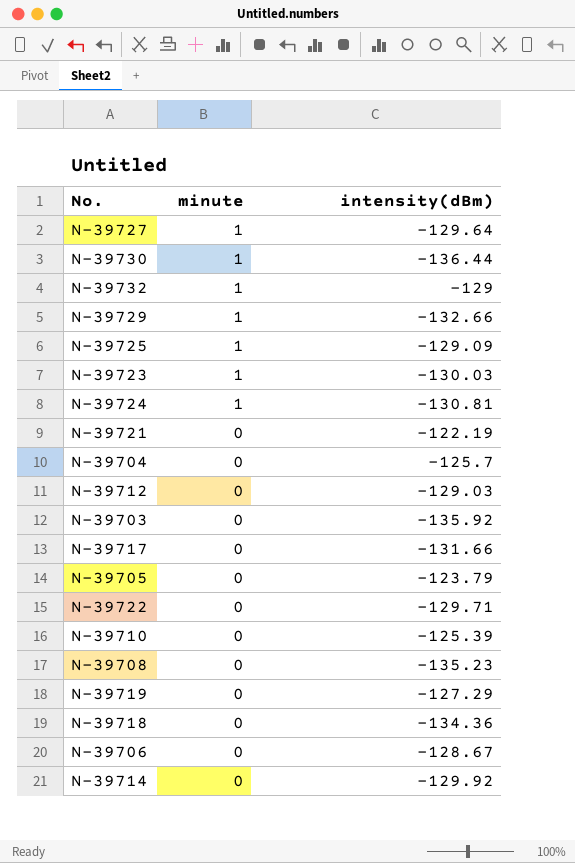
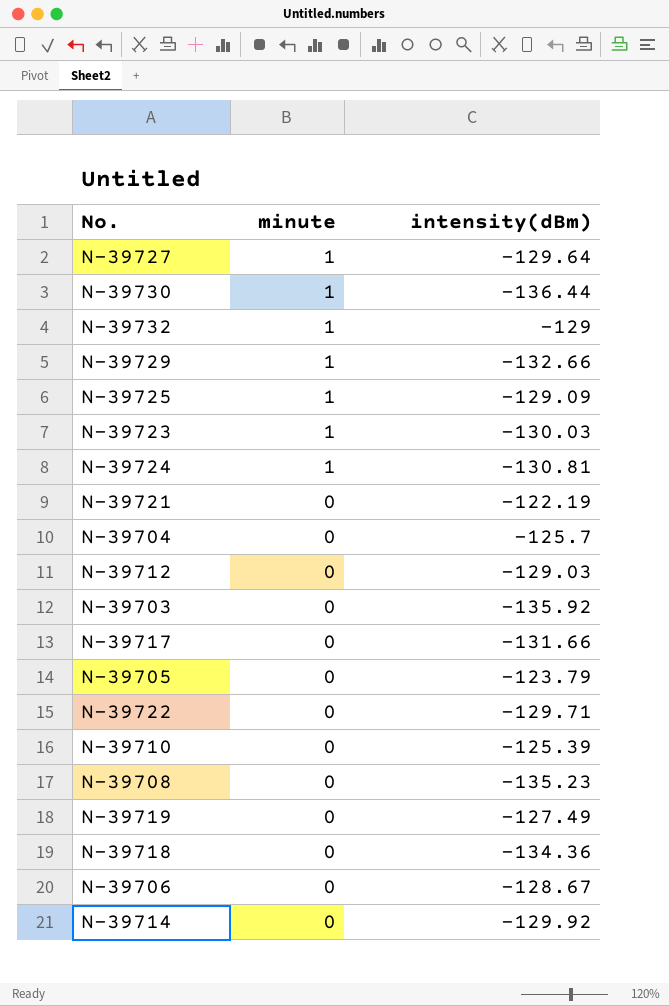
N-39719 | intensity(dBm): -127.29 -> -127.49

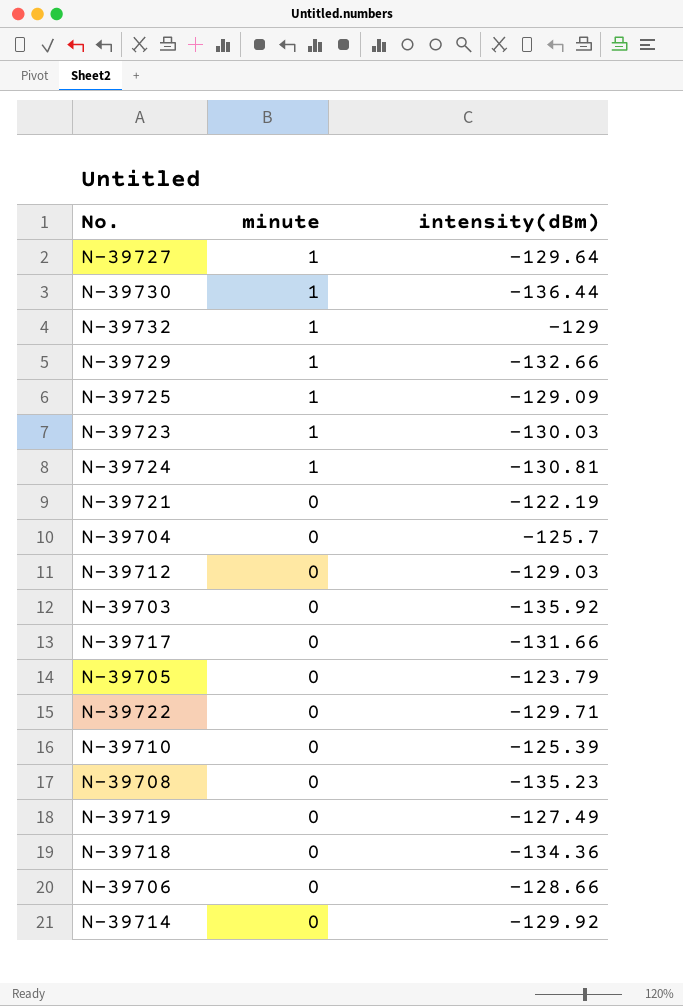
N-39706 | intensity(dBm): -128.67 -> -128.66

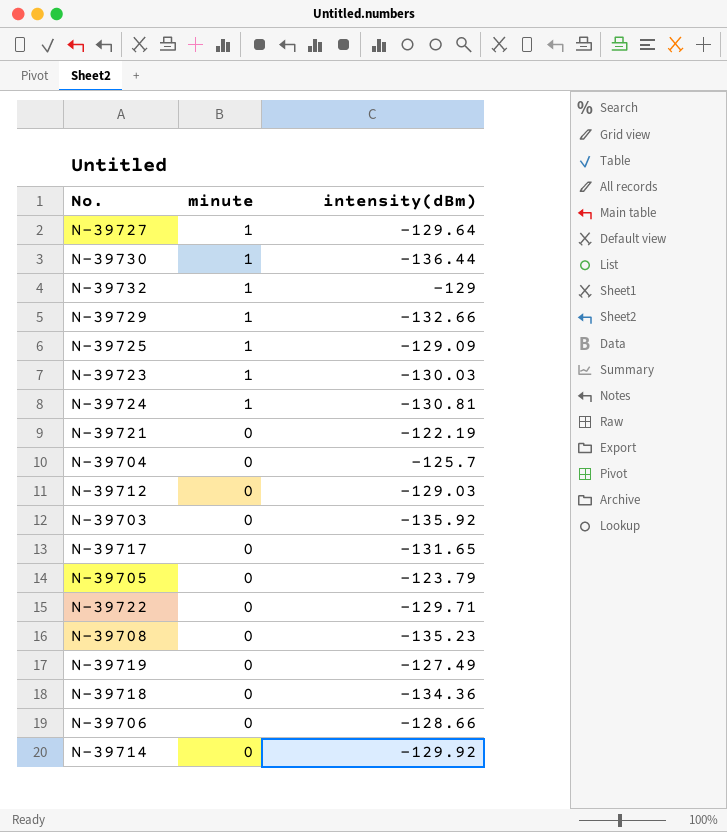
row N-39710: 0 | -125.39 -> none
N-39717 | intensity(dBm): -131.66 -> -131.65

